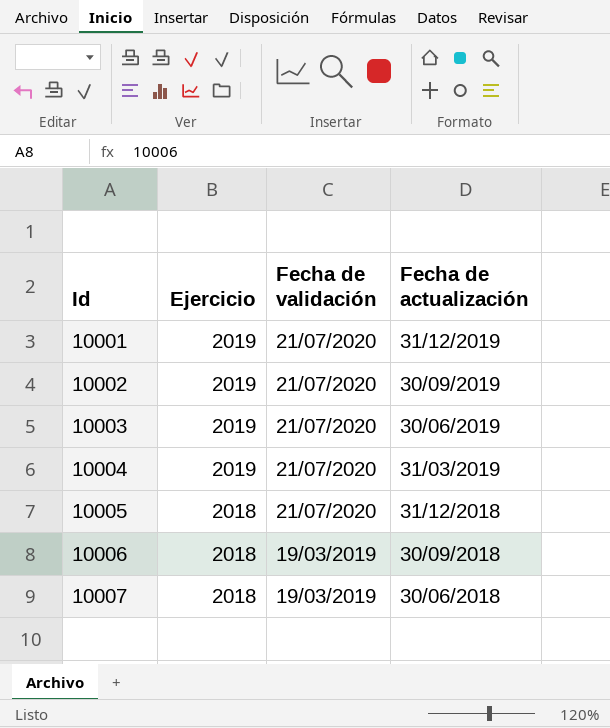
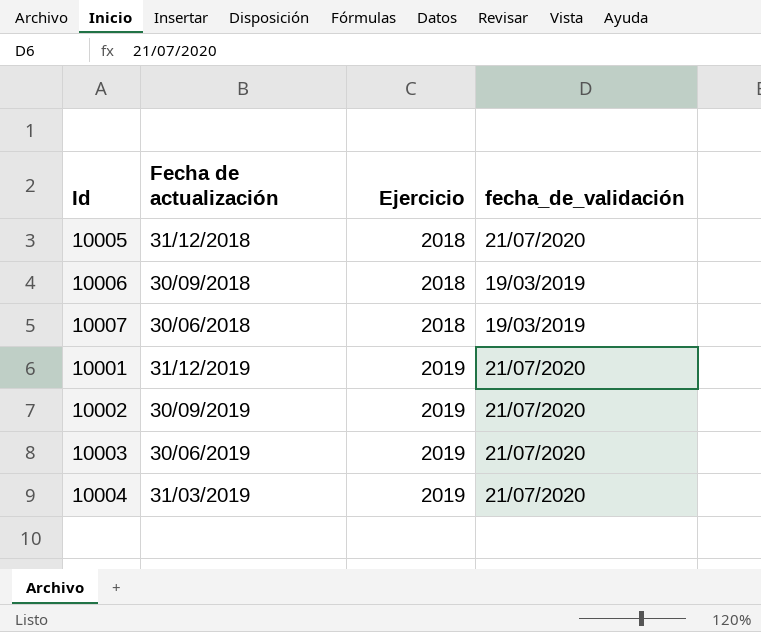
row order: Id ascending -> Ejercicio ascending
column Fecha de actualización | position: 4 -> 2
column name: Fecha de validación -> fecha_de_validación

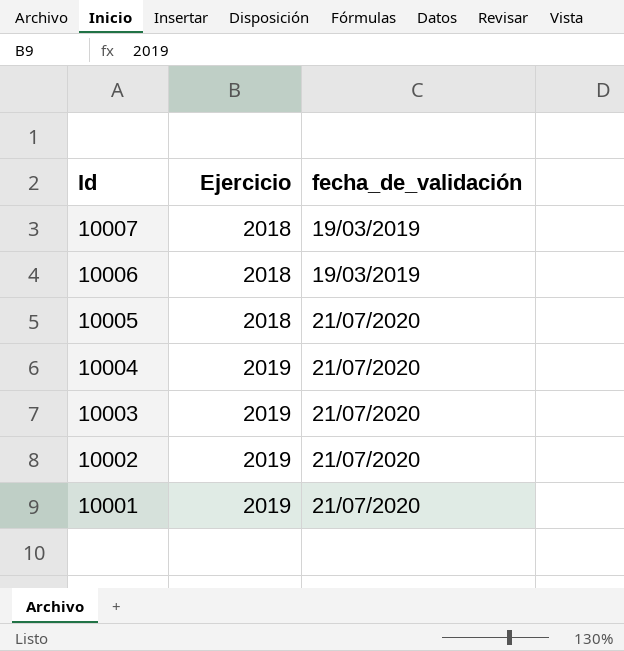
row order: Ejercicio ascending -> Id descending
column Fecha de actualización | position: 2 -> none

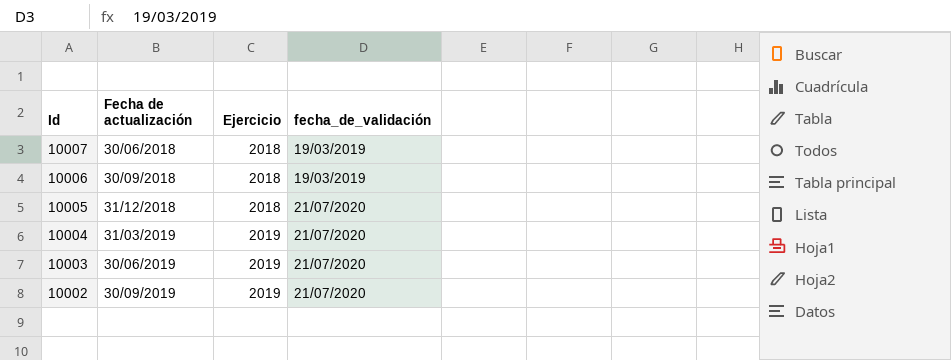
column Fecha de actualización | position: none -> 2
row 10001: 2019 | 21/07/2020 -> none

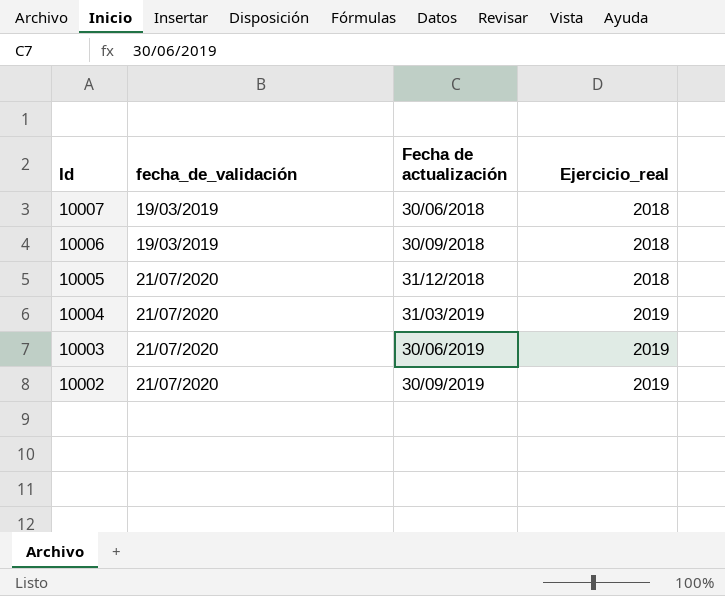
column fecha_de_validación | position: 4 -> 2
column name: Ejercicio -> Ejercicio_real

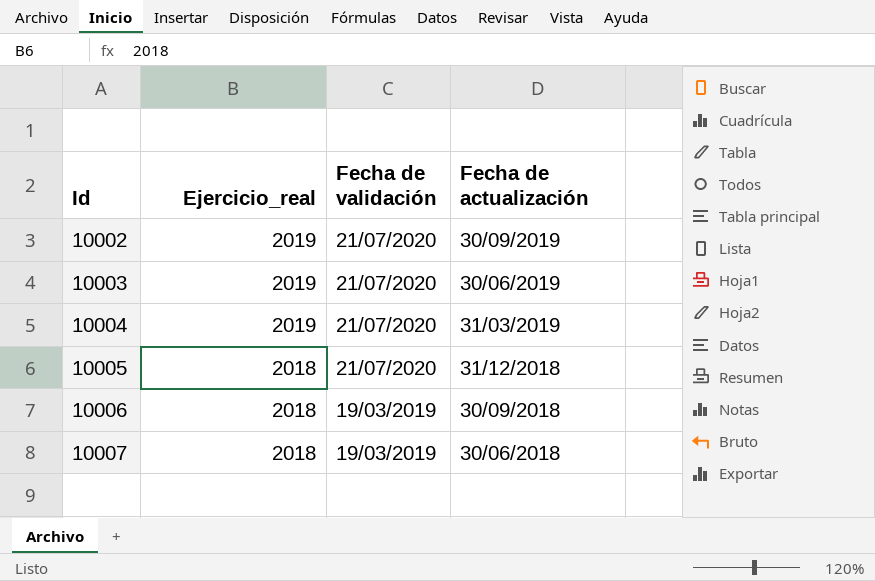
row order: Id descending -> Id ascending
column Ejercicio_real | position: 4 -> 2
column name: fecha_de_validación -> Fecha de validación

